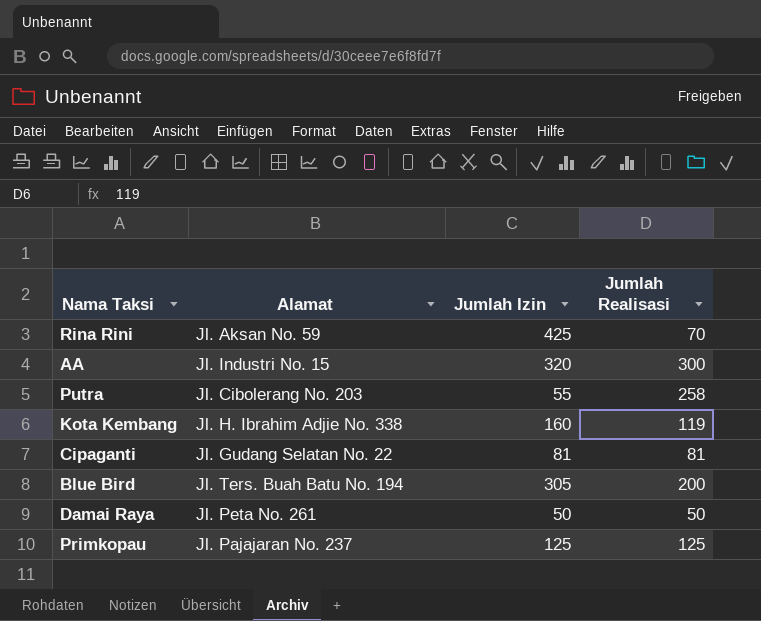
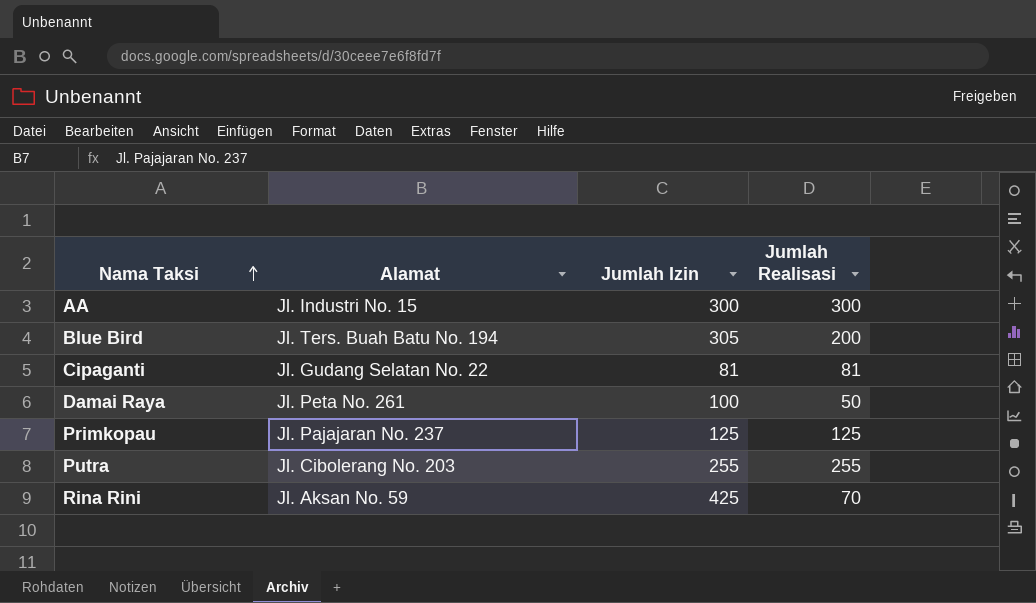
row order: none -> Nama Taksi ascending
row Kota Kembang: Jl. H. Ibrahim Adjie No. 338 | 160 | 119 -> none
AA | Jumlah Izin: 320 -> 300
Damai Raya | Jumlah Izin: 50 -> 100
Putra | Jumlah Izin: 55 -> 255
Putra | Jumlah Realisasi: 258 -> 255

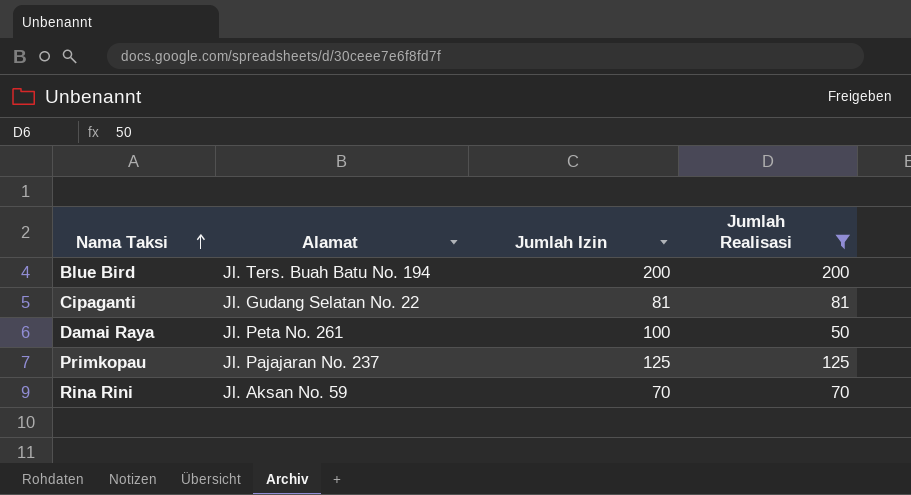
filter: none -> Jumlah Realisasi <= 200
Blue Bird | Jumlah Izin: 305 -> 200
Rina Rini | Jumlah Izin: 425 -> 70

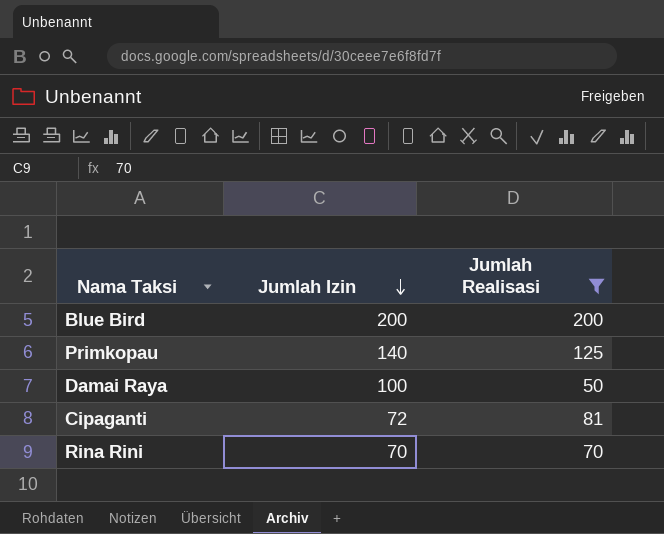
row order: Nama Taksi ascending -> Jumlah Izin descending
column Alamat | position: 2 -> none
Primkopau | Jumlah Izin: 125 -> 140
Cipaganti | Jumlah Izin: 81 -> 72

